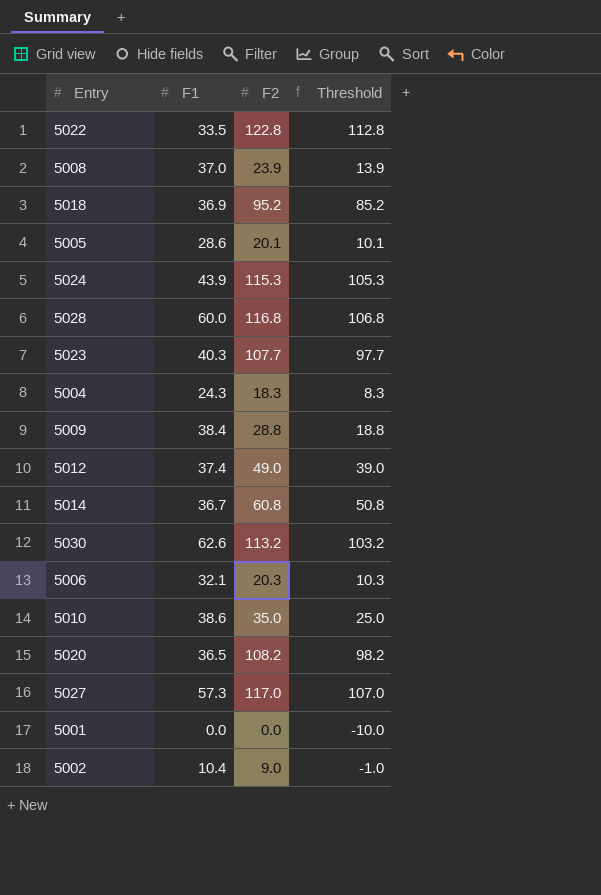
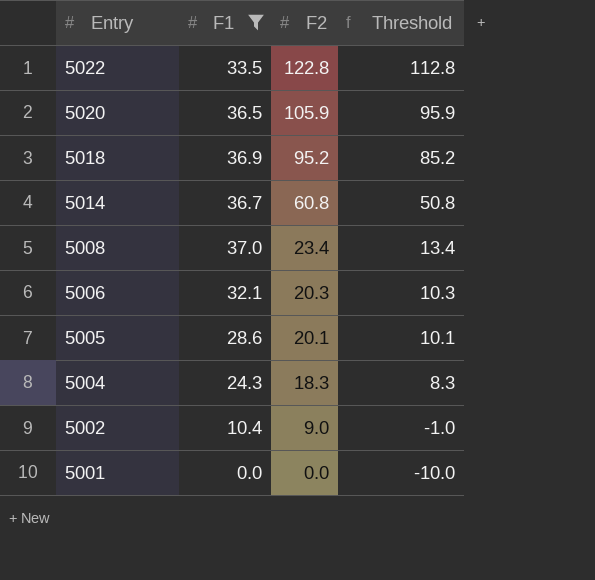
filter: none -> F1 <= 37.0
row order: none -> Entry descending
5020 | F2: 108.2 -> 105.9
5020 | Threshold: 98.2 -> 95.9
5008 | F2: 23.9 -> 23.4
5008 | Threshold: 13.9 -> 13.4

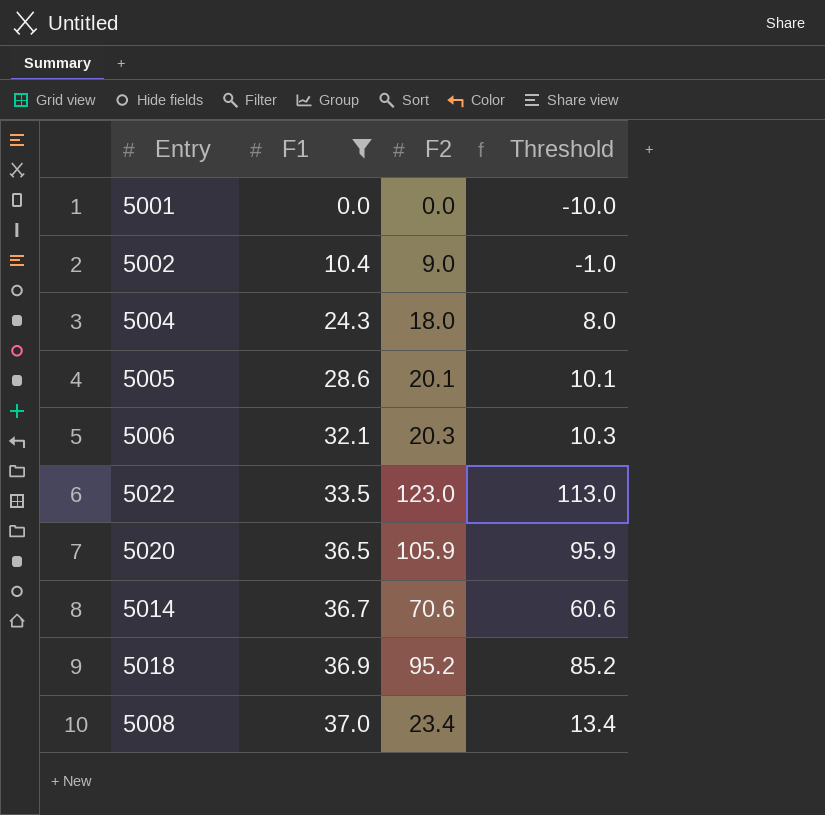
row order: Entry descending -> F1 ascending
5004 | F2: 18.3 -> 18.0
5004 | Threshold: 8.3 -> 8.0
5022 | F2: 122.8 -> 123.0
5022 | Threshold: 112.8 -> 113.0
5014 | F2: 60.8 -> 70.6
5014 | Threshold: 50.8 -> 60.6

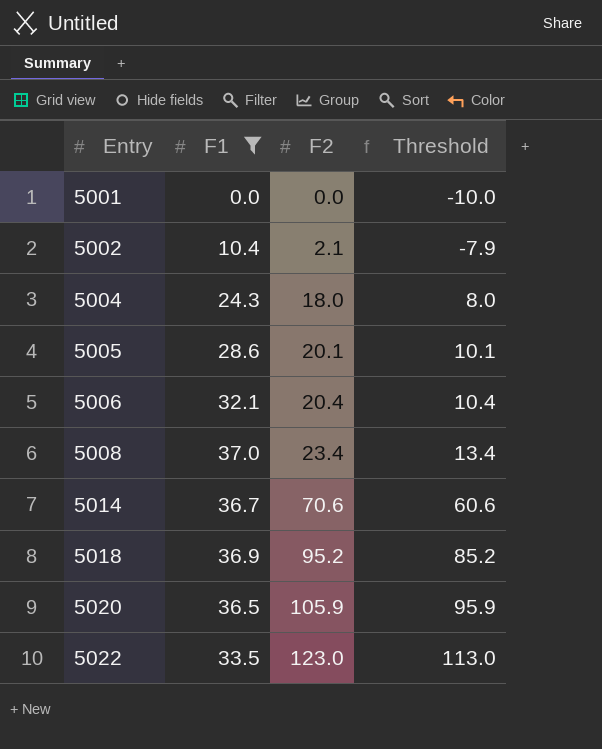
row order: F1 ascending -> Entry ascending
5002 | F2: 9.0 -> 2.1
5002 | Threshold: -1.0 -> -7.9
5006 | F2: 20.3 -> 20.4
5006 | Threshold: 10.3 -> 10.4

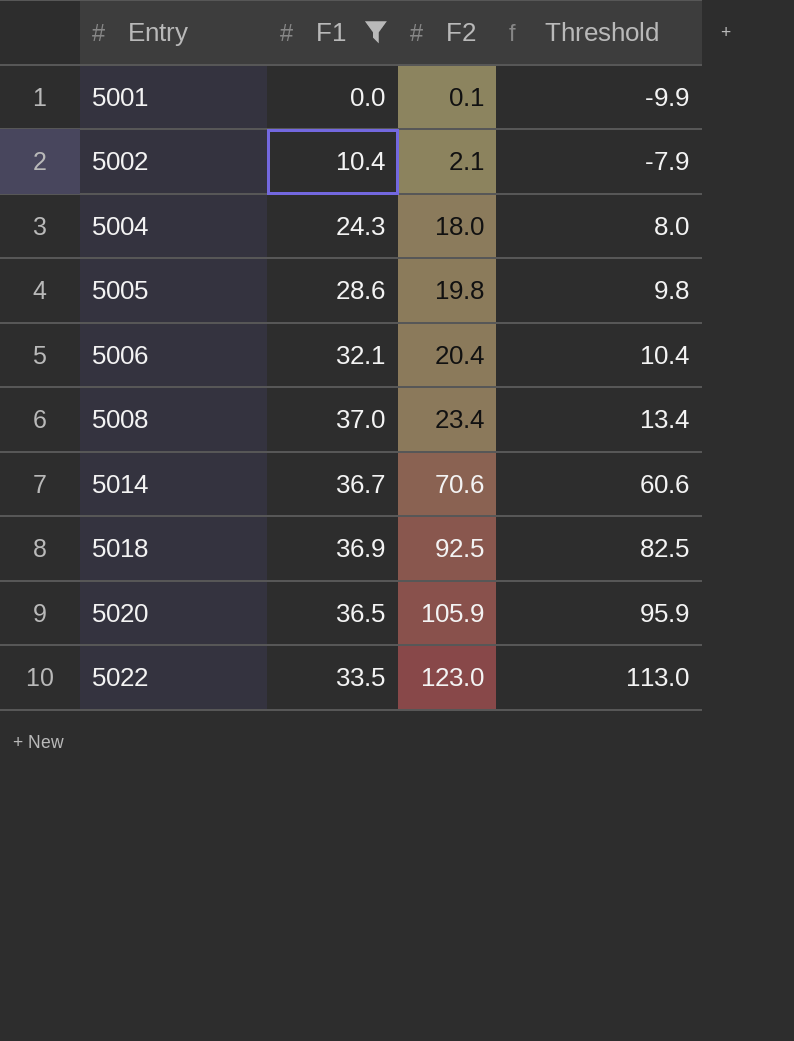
5001 | F2: 0.0 -> 0.1
5001 | Threshold: -10.0 -> -9.9
5005 | F2: 20.1 -> 19.8
5005 | Threshold: 10.1 -> 9.8
5018 | F2: 95.2 -> 92.5
5018 | Threshold: 85.2 -> 82.5

